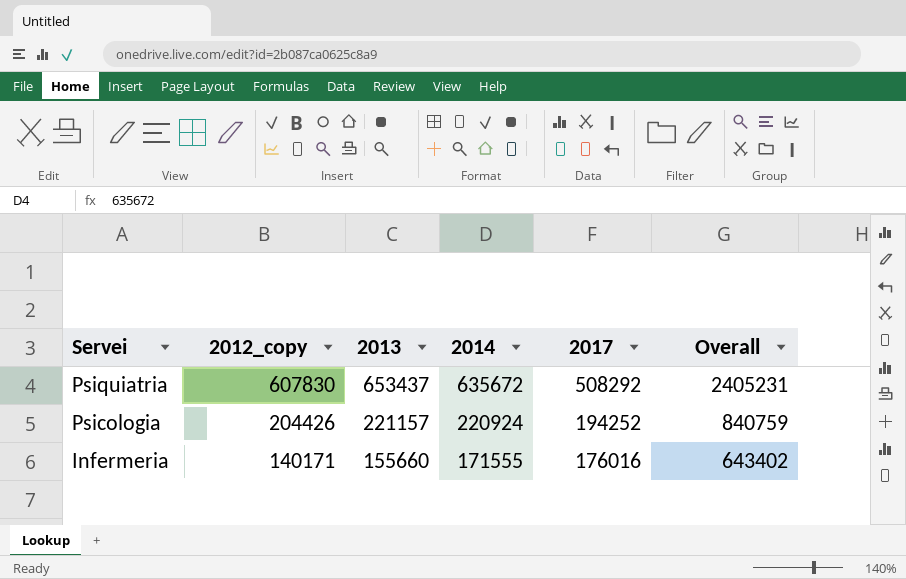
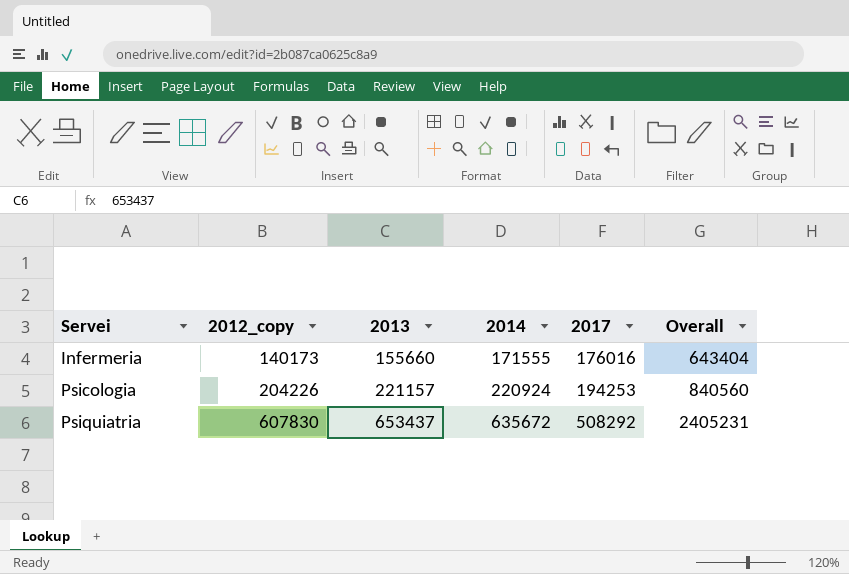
row order: Servei descending -> Servei ascending
Infermeria | 2012_copy: 140171 -> 140173
Infermeria | Overall: 643402 -> 643404
Psicologia | 2012_copy: 204426 -> 204226
Psicologia | 2017: 194252 -> 194253
Psicologia | Overall: 840759 -> 840560

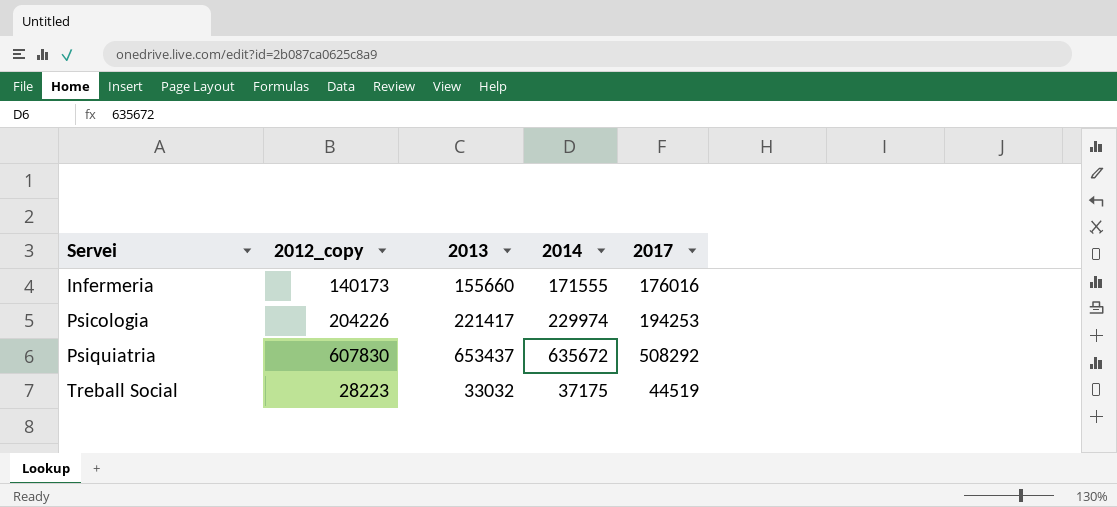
column Overall | formula: [2012_copy] + [2013] + [2014] + [2017] -> none
Psicologia | 2013: 221157 -> 221417
Psicologia | 2014: 220924 -> 229974
row Treball Social: none -> 28223 | 33032 | 37175 | 44519

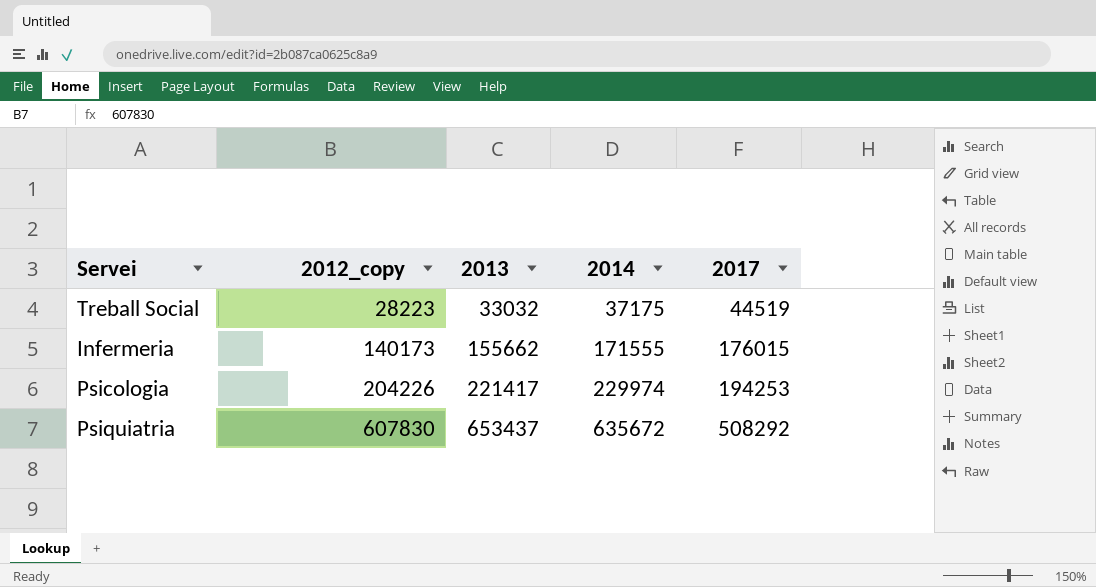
row order: Servei ascending -> 2012_copy ascending
Infermeria | 2013: 155660 -> 155662
Infermeria | 2017: 176016 -> 176015

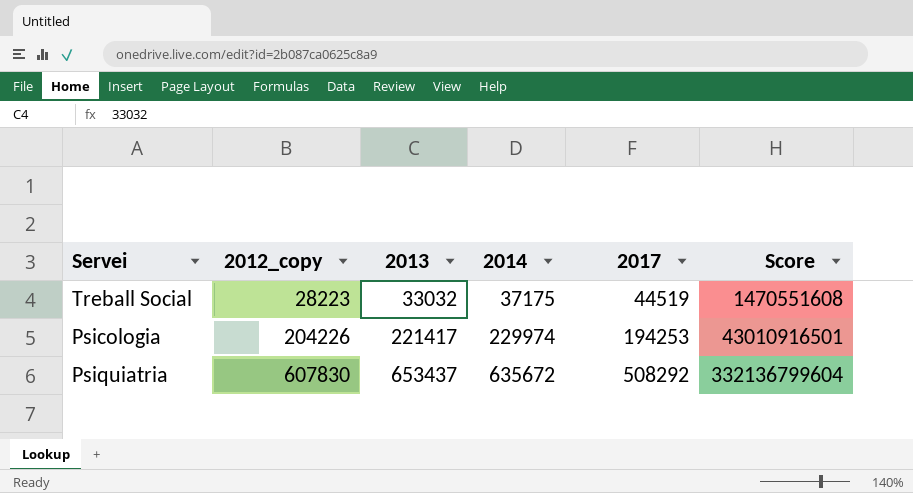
column Score | formula: none -> [2013] * [2017]
row Infermeria: 140173 | 155662 | 171555 | 176015 -> none

